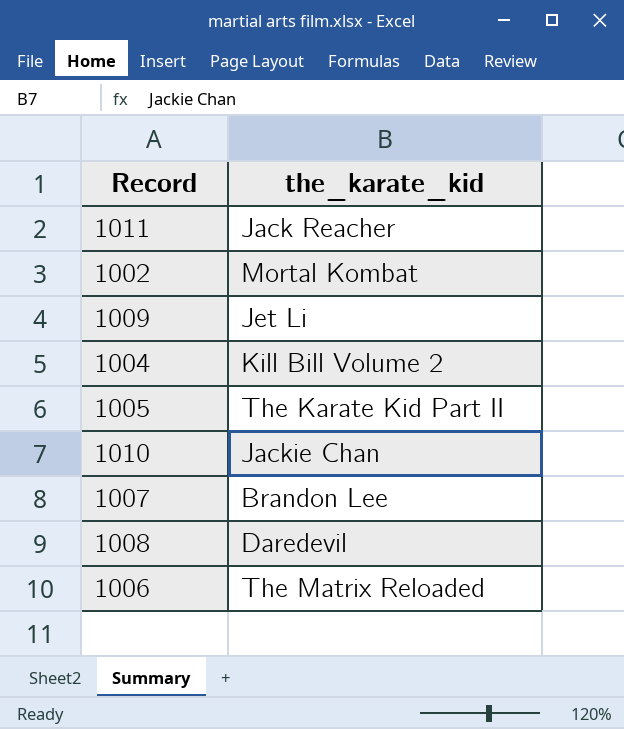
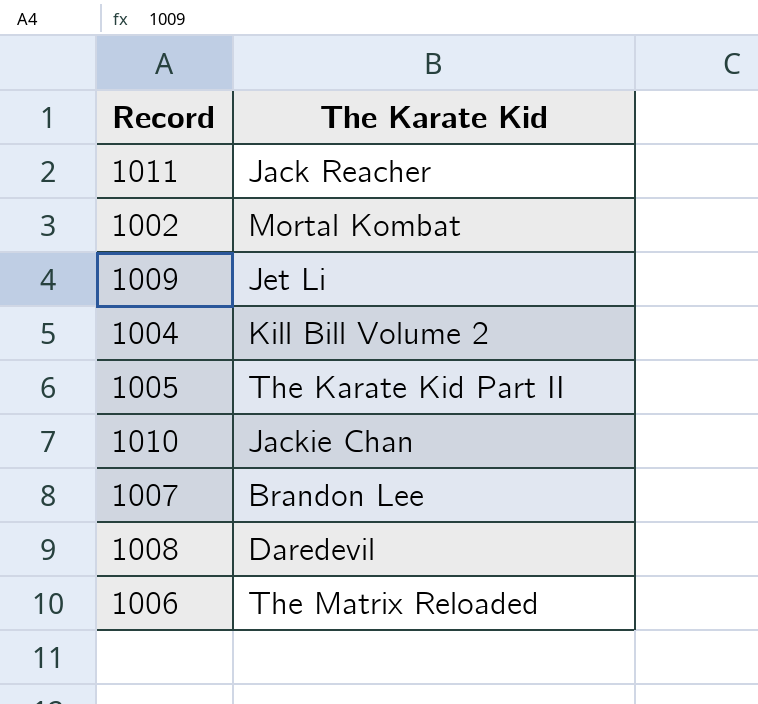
column name: the_karate_kid -> The Karate Kid

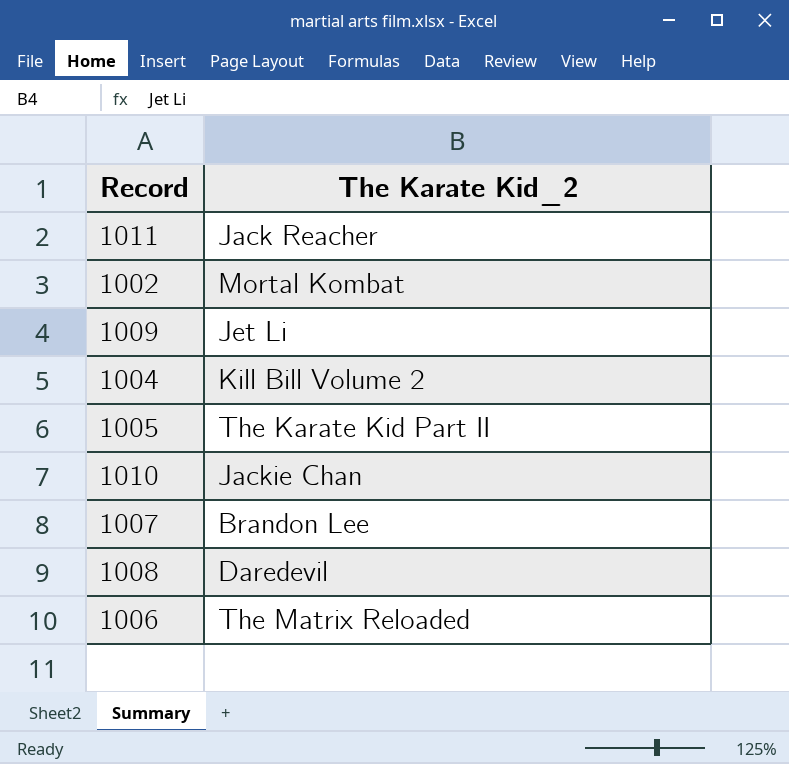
column name: The Karate Kid -> The Karate Kid_2

